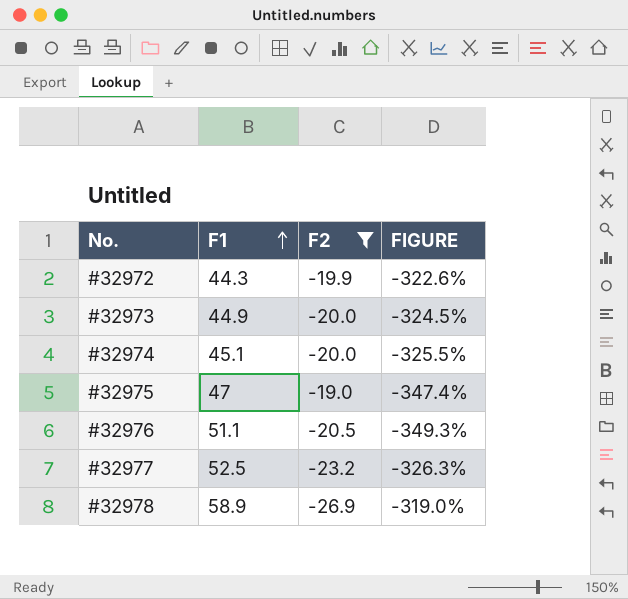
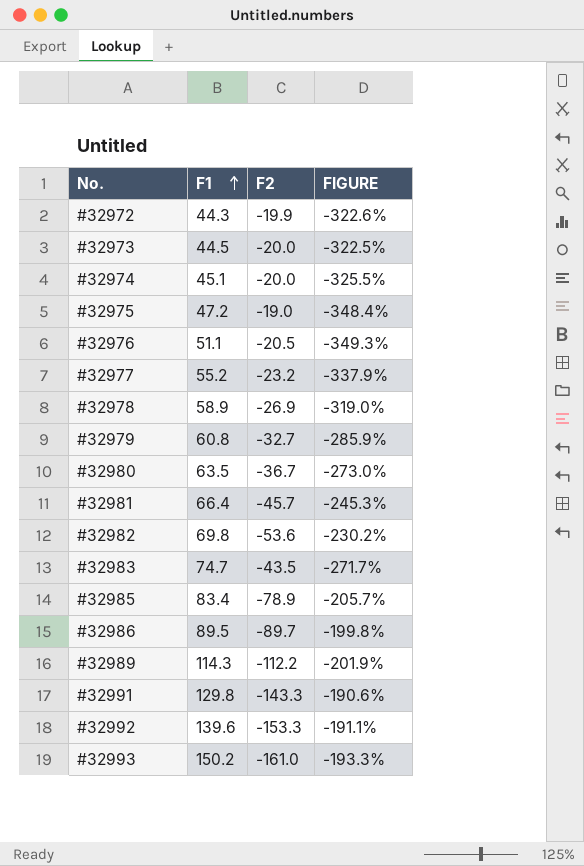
filter: F2 >= -26.9 -> none
#32973 | F1: 44.9 -> 44.5
#32973 | FIGURE: -324.5% -> -322.5%
#32975 | F1: 47 -> 47.2
#32975 | FIGURE: -347.4% -> -348.4%
#32977 | F1: 52.5 -> 55.2
#32977 | FIGURE: -326.3% -> -337.9%

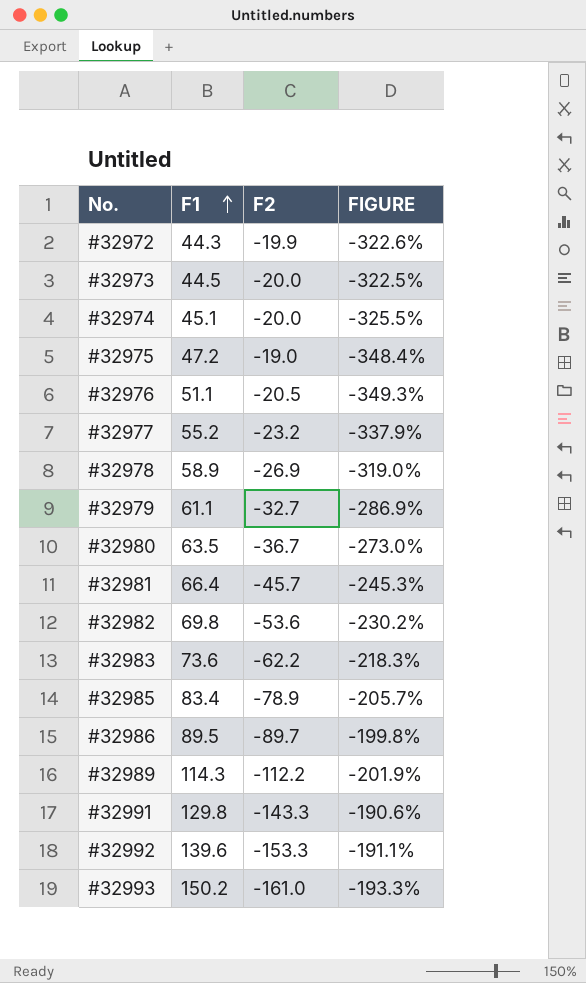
#32979 | F1: 60.8 -> 61.1
#32979 | FIGURE: -285.9% -> -286.9%
#32983 | F1: 74.7 -> 73.6
#32983 | F2: -43.5 -> -62.2
#32983 | FIGURE: -271.7% -> -218.3%

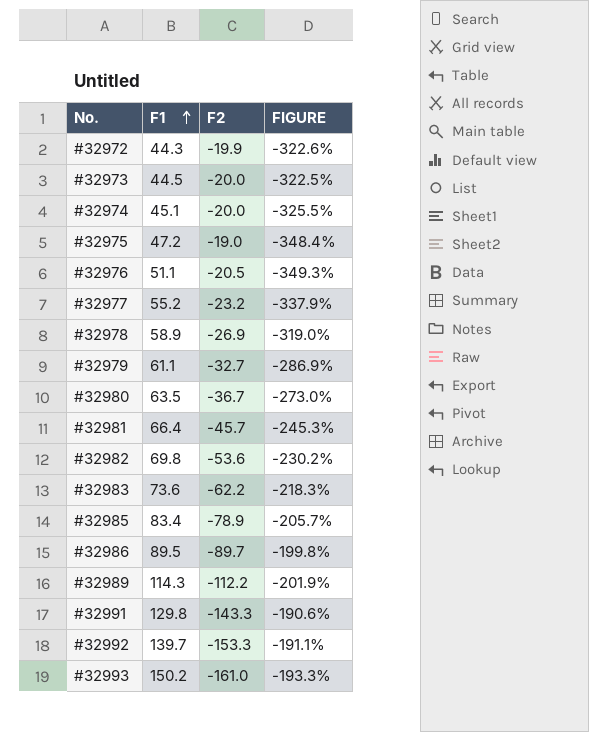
#32992 | F1: 139.6 -> 139.7

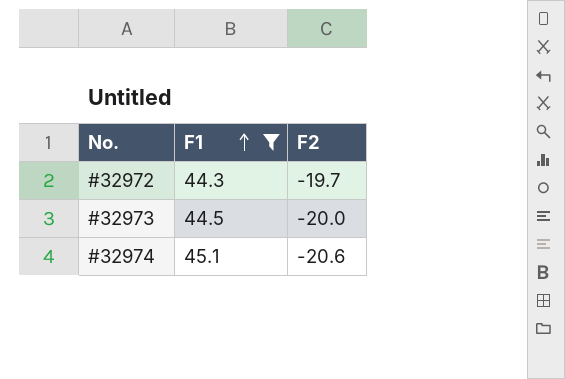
filter: none -> F1 <= 45.1
column FIGURE | formula: ([F1] - [F2]) / [F2] -> none
#32972 | F2: -19.9 -> -19.7
#32974 | F2: -20.0 -> -20.6

